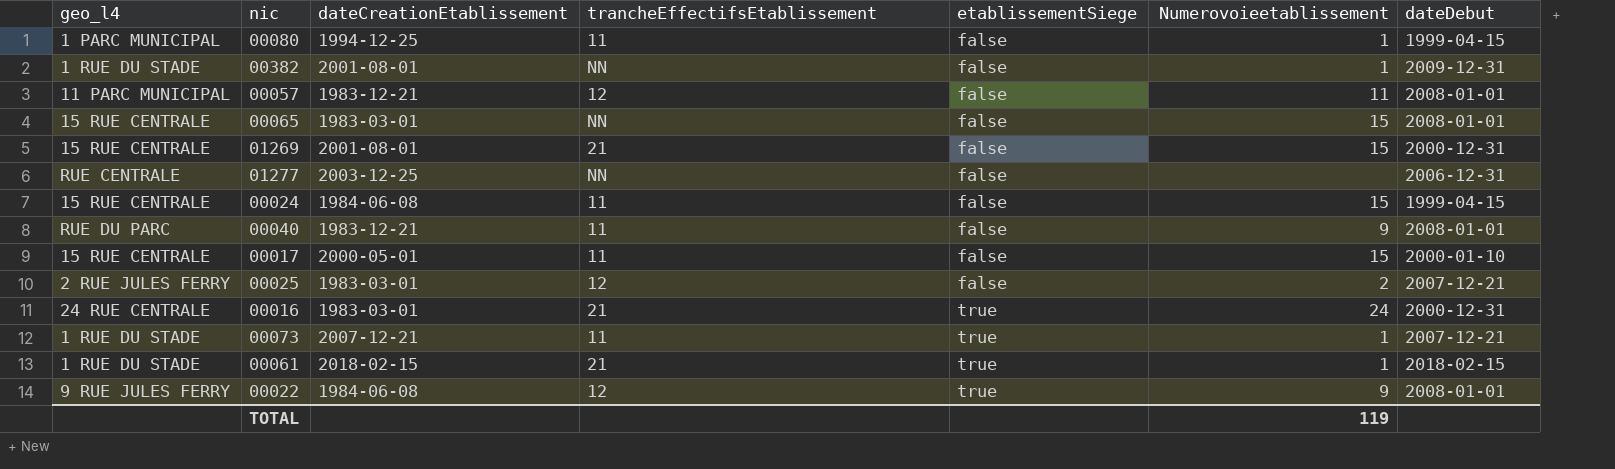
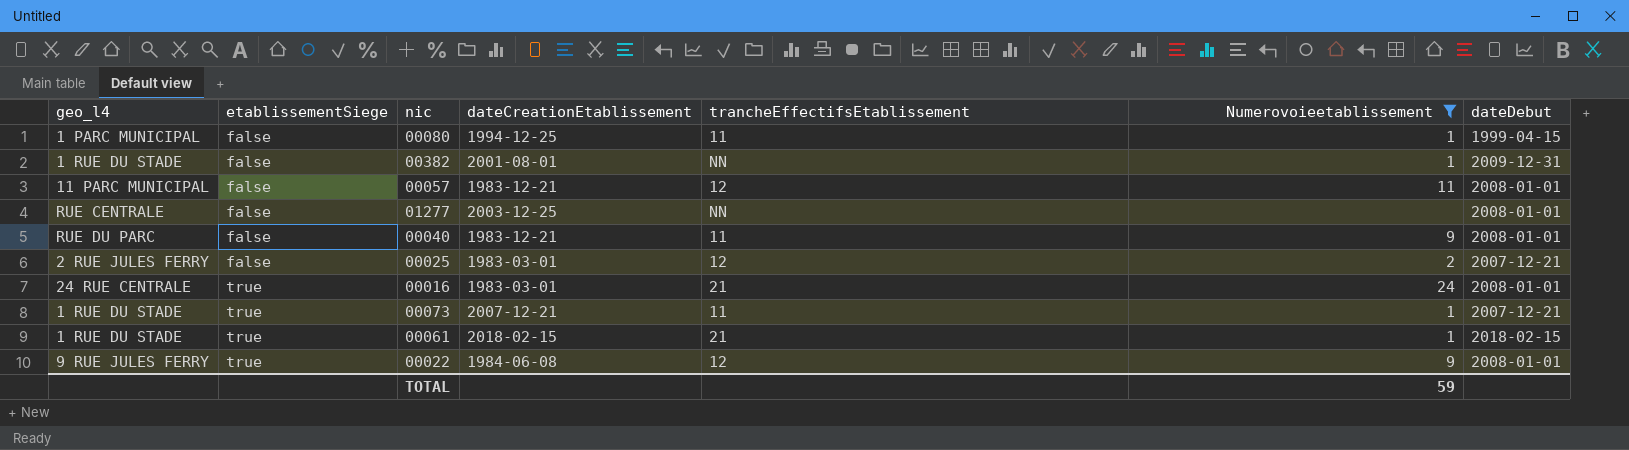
filter: none -> Numerovoieetablissement != 15
column etablissementSiege | position: 5 -> 2
01277 | dateDebut: 2006-12-31 -> 2008-01-01
00016 | dateDebut: 2000-12-31 -> 2008-01-01
TOTAL | Numerovoieetablissement: 119 -> 59

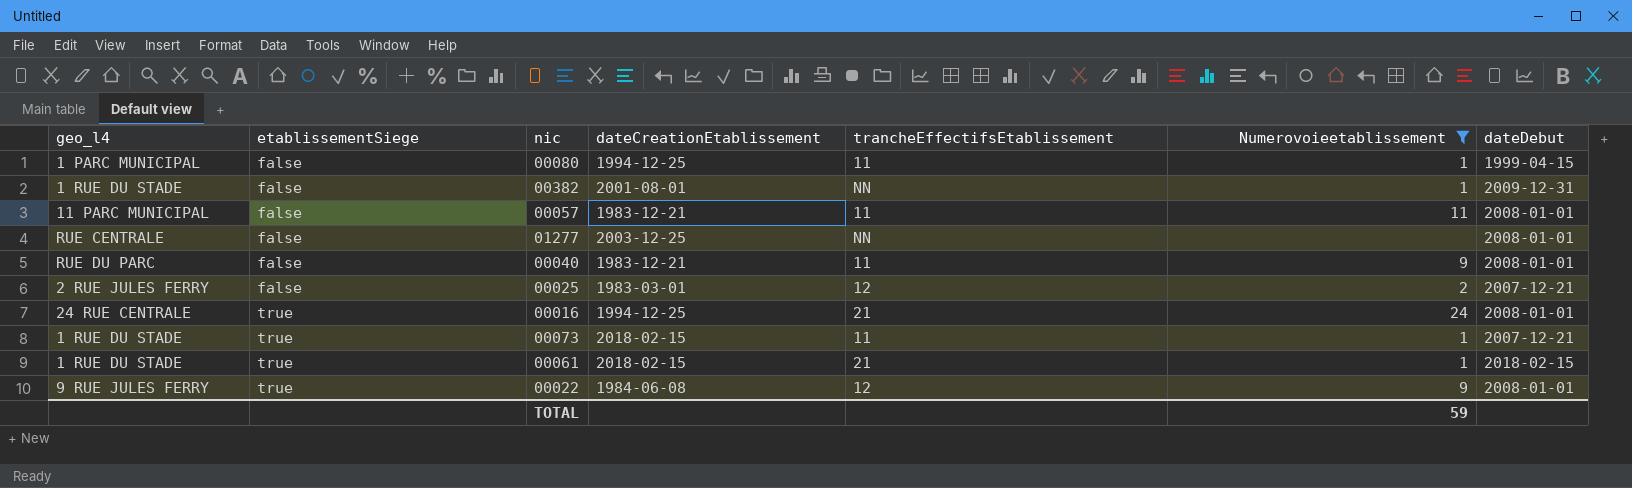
00057 | trancheEffectifsEtablissement: 12 -> 11
00016 | dateCreationEtablissement: 1983-03-01 -> 1994-12-25
00073 | dateCreationEtablissement: 2007-12-21 -> 2018-02-15

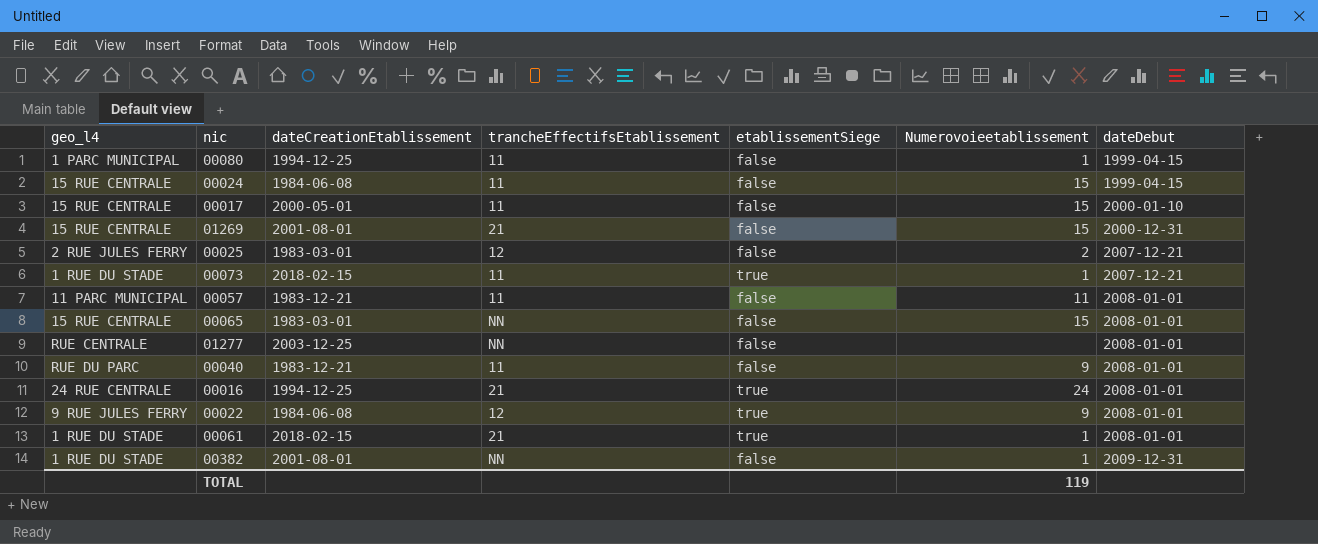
filter: Numerovoieetablissement != 15 -> none
row order: etablissementSiege ascending -> dateDebut ascending
column etablissementSiege | position: 2 -> 5
00061 | dateDebut: 2018-02-15 -> 2008-01-01
TOTAL | Numerovoieetablissement: 59 -> 119

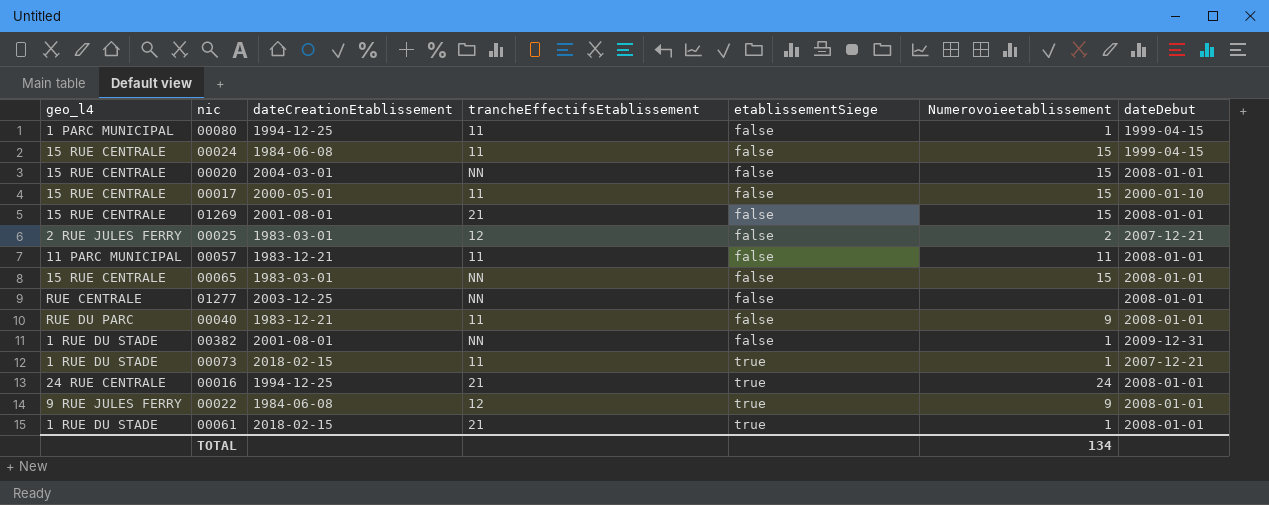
row order: dateDebut ascending -> etablissementSiege ascending
row 00020: none -> 15 RUE CENTRALE | 2004-03-01 | NN | false | 15 | 2008-01-01
01269 | dateDebut: 2000-12-31 -> 2008-01-01
TOTAL | Numerovoieetablissement: 119 -> 134

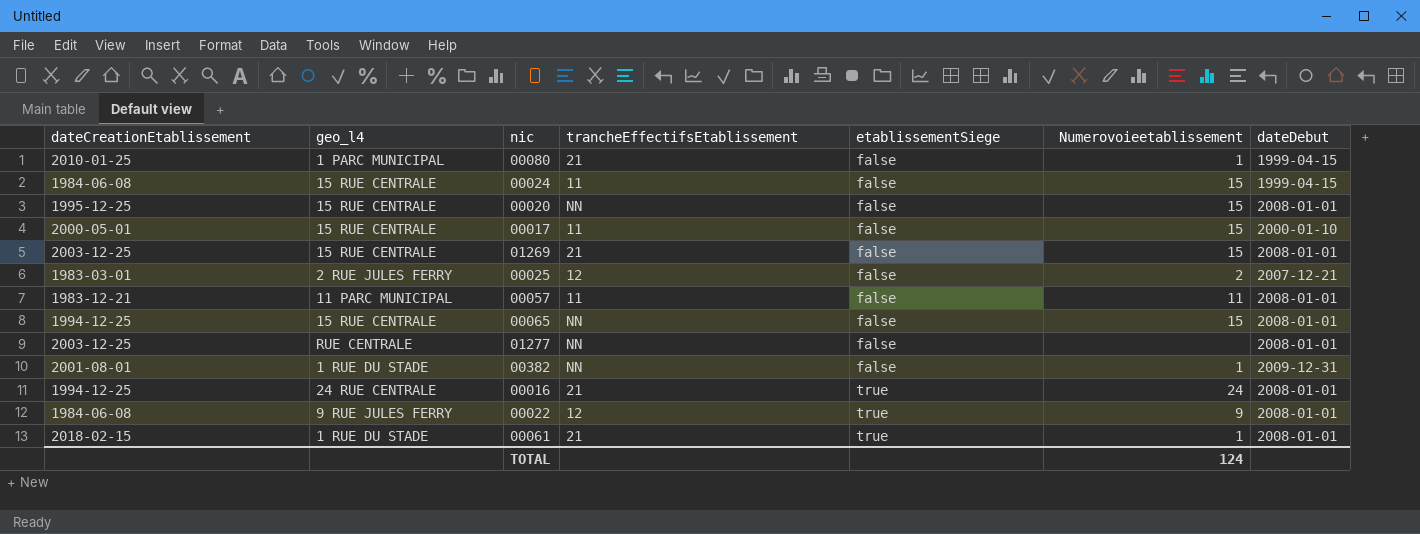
column dateCreationEtablissement | position: 3 -> 1
row 00040: RUE DU PARC | 1983-12-21 | 11 | false | 9 | 2008-01-01 -> none
row 00073: 1 RUE DU STADE | 2018-02-15 | 11 | true | 1 | 2007-12-21 -> none
00080 | dateCreationEtablissement: 1994-12-25 -> 2010-01-25
00080 | trancheEffectifsEtablissement: 11 -> 21
00020 | dateCreationEtablissement: 2004-03-01 -> 1995-12-25
01269 | dateCreationEtablissement: 2001-08-01 -> 2003-12-25
00065 | dateCreationEtablissement: 1983-03-01 -> 1994-12-25
TOTAL | Numerovoieetablissement: 134 -> 124

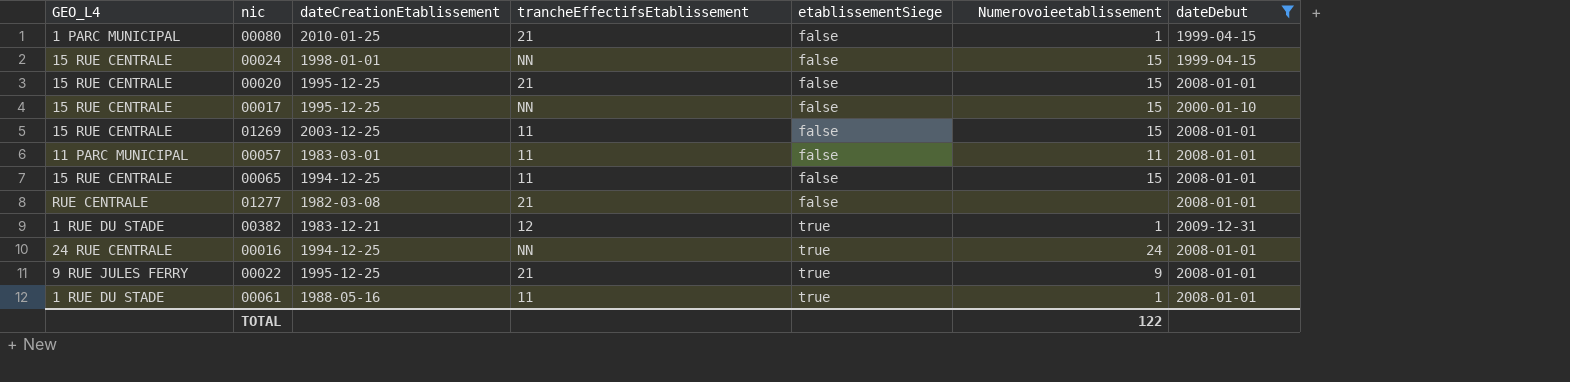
filter: none -> dateDebut != 2007-12-21
column name: geo_l4 -> GEO_L4
column dateCreationEtablissement | position: 1 -> 3
00024 | dateCreationEtablissement: 1984-06-08 -> 1998-01-01
00024 | trancheEffectifsEtablissement: 11 -> NN
00020 | trancheEffectifsEtablissement: NN -> 21
00017 | dateCreationEtablissement: 2000-05-01 -> 1995-12-25
00017 | trancheEffectifsEtablissement: 11 -> NN
01269 | trancheEffectifsEtablissement: 21 -> 11
00057 | dateCreationEtablissement: 1983-12-21 -> 1983-03-01
00065 | trancheEffectifsEtablissement: NN -> 11
01277 | dateCreationEtablissement: 2003-12-25 -> 1982-03-08
01277 | trancheEffectifsEtablissement: NN -> 21
00382 | dateCreationEtablissement: 2001-08-01 -> 1983-12-21
00382 | trancheEffectifsEtablissement: NN -> 12
00382 | etablissementSiege: false -> true
00016 | trancheEffectifsEtablissement: 21 -> NN
00022 | dateCreationEtablissement: 1984-06-08 -> 1995-12-25
00022 | trancheEffectifsEtablissement: 12 -> 21
00061 | dateCreationEtablissement: 2018-02-15 -> 1988-05-16
00061 | trancheEffectifsEtablissement: 21 -> 11
TOTAL | Numerovoieetablissement: 124 -> 122

